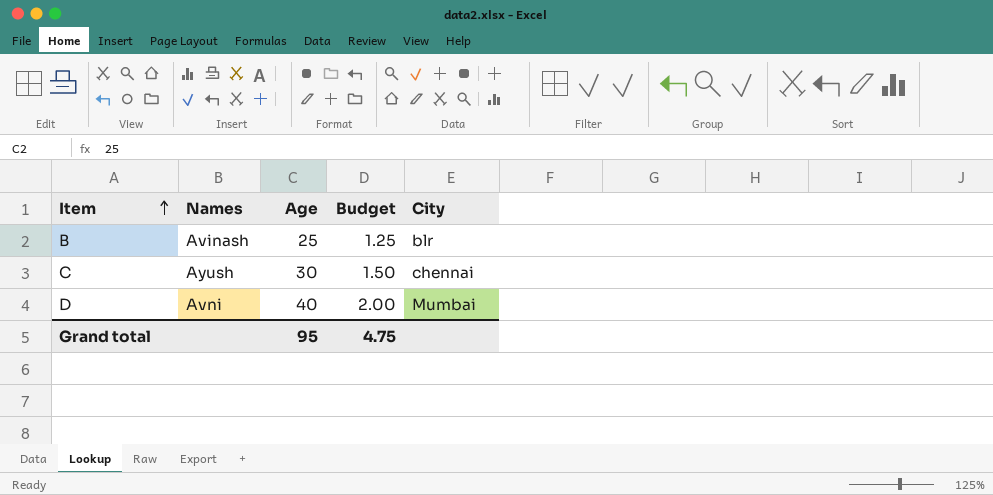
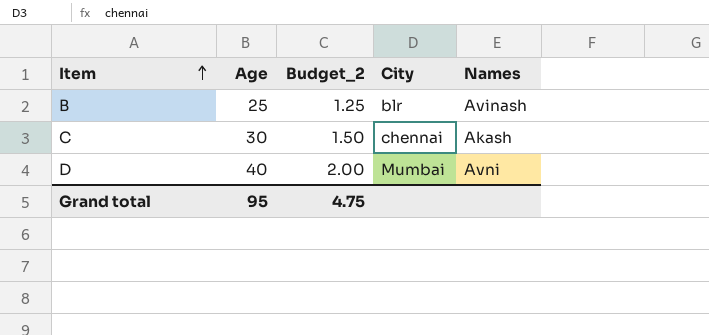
column name: Budget -> Budget_2
column Names | position: 2 -> 5
C | Names: Ayush -> Akash

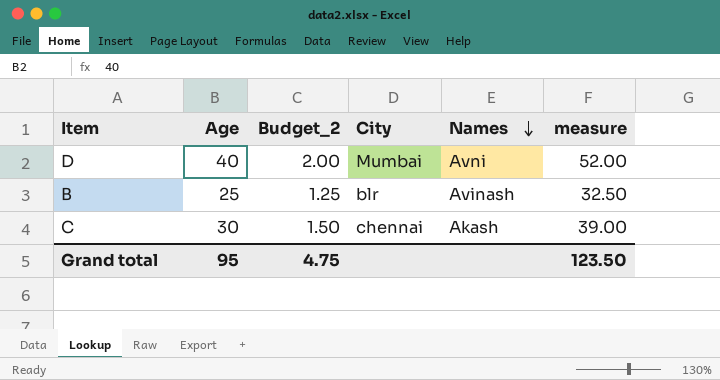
row order: Item ascending -> Names descending
column measure | formula: none -> [Age] * 1.3

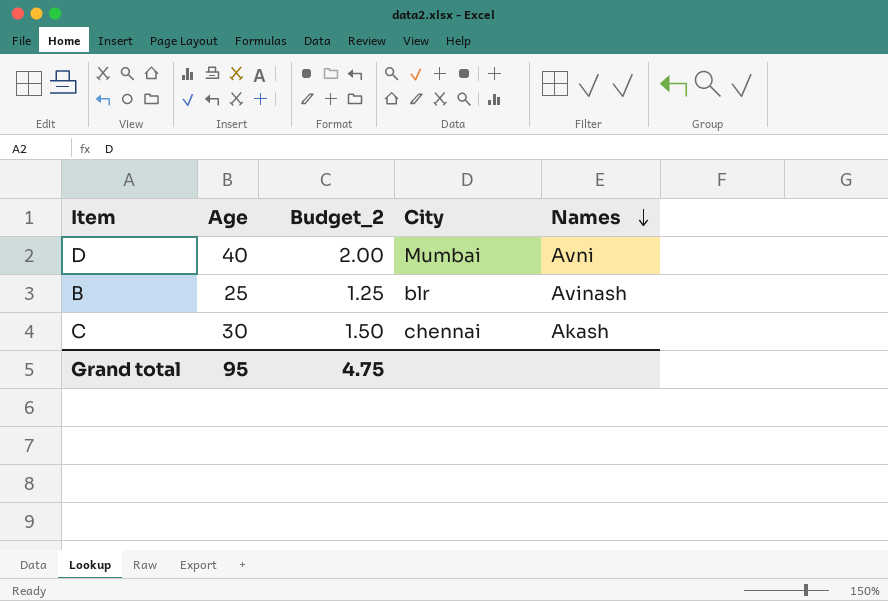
column measure | formula: [Age] * 1.3 -> none

